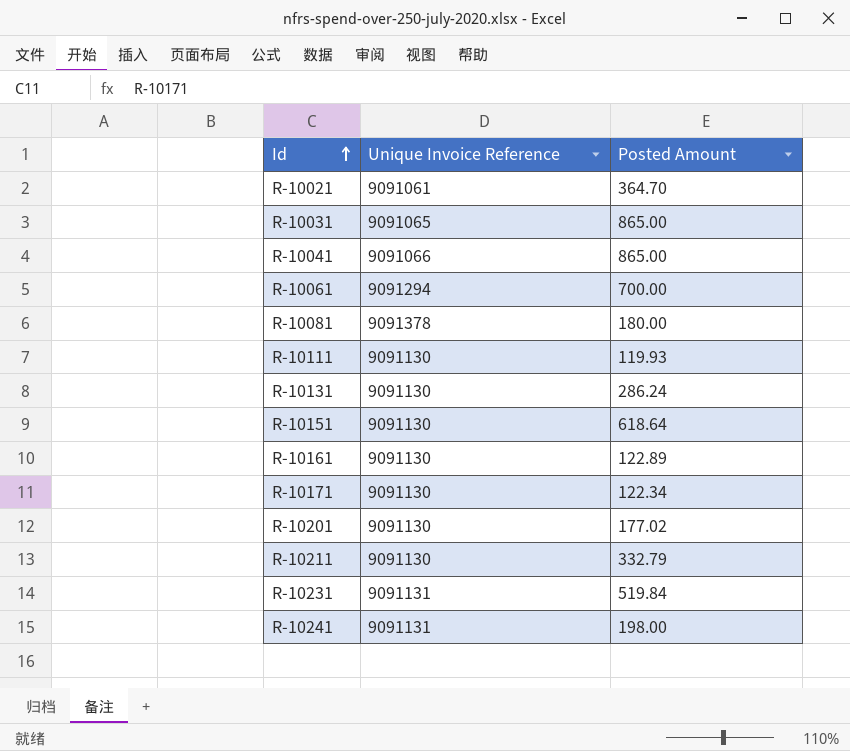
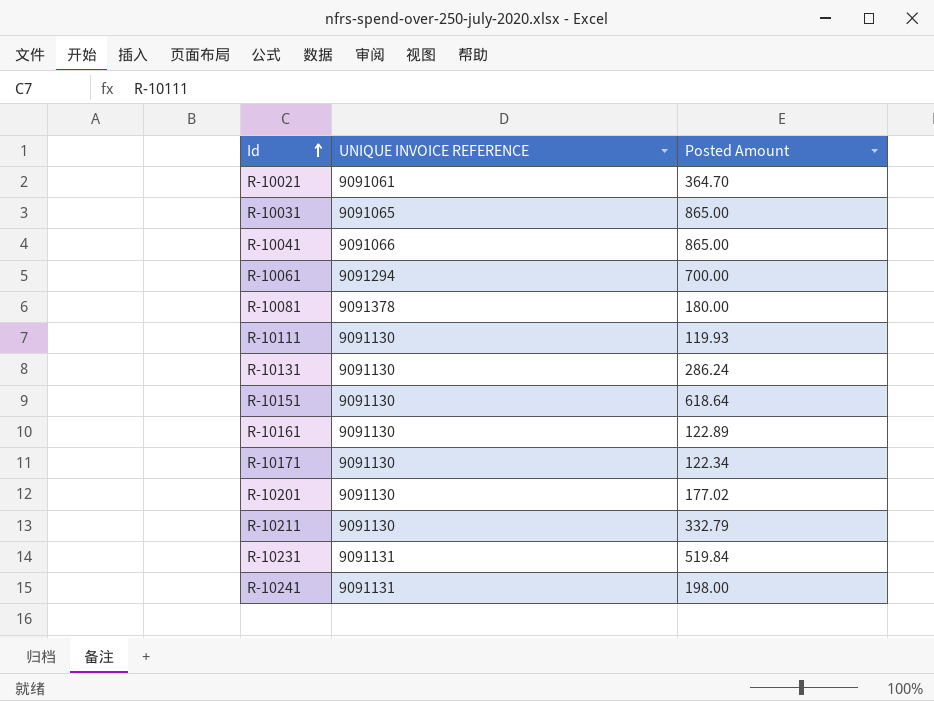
column name: Unique Invoice Reference -> UNIQUE INVOICE REFERENCE

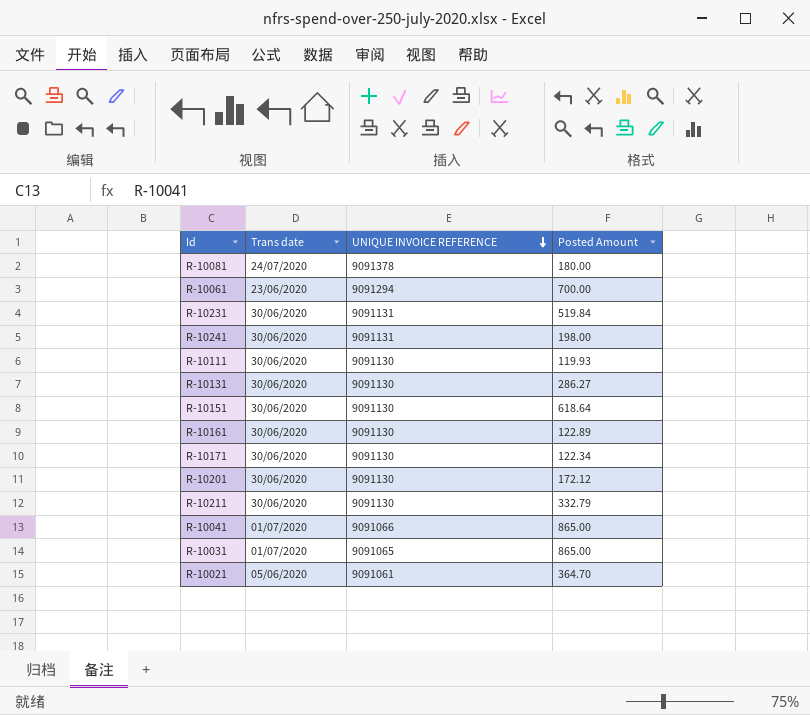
row order: Id ascending -> UNIQUE INVOICE REFERENCE descending
column Trans date | position: none -> 2
R-10131 | Posted Amount: 286.24 -> 286.27
R-10201 | Posted Amount: 177.02 -> 172.12

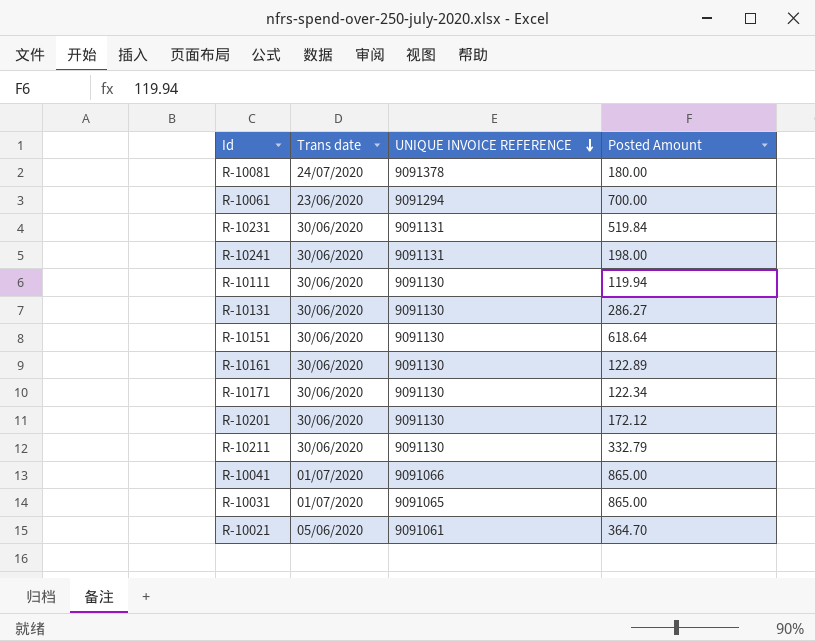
R-10111 | Posted Amount: 119.93 -> 119.94

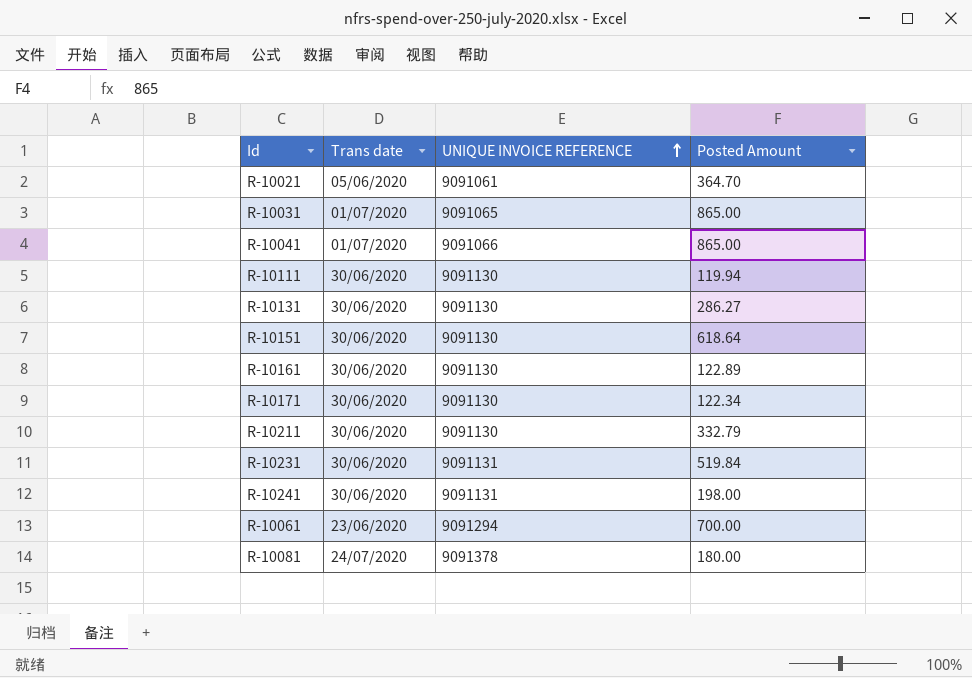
row order: UNIQUE INVOICE REFERENCE descending -> UNIQUE INVOICE REFERENCE ascending
row R-10201: 30/06/2020 | 9091130 | 172.12 -> none

